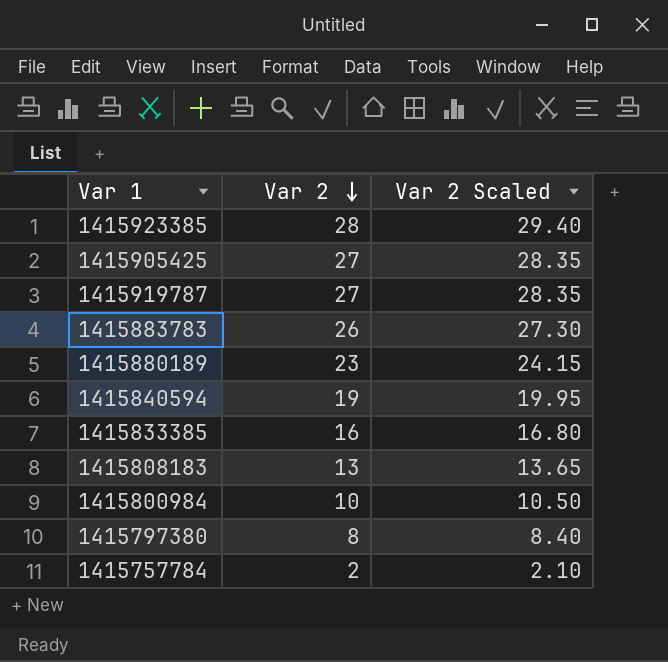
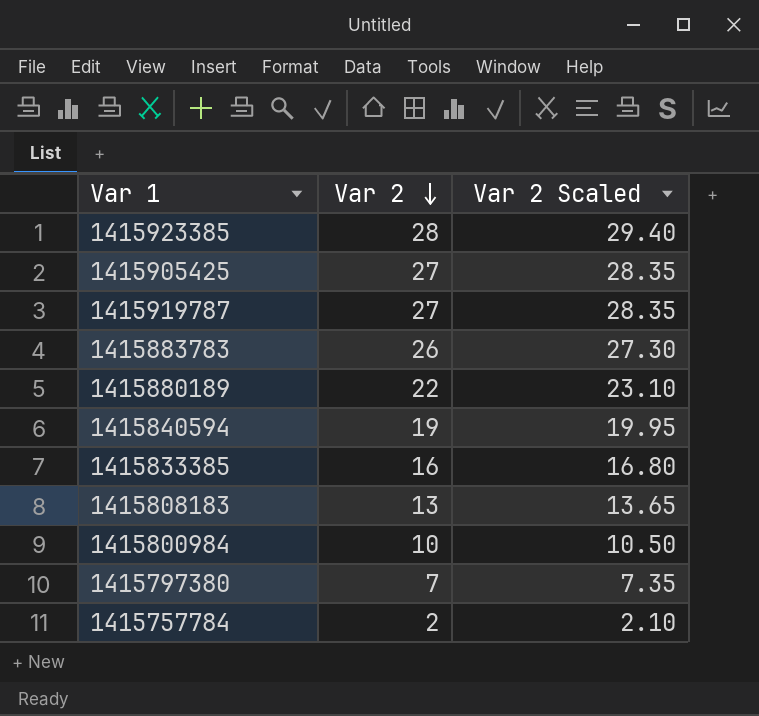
1415880189 | Var 2: 23 -> 22
1415880189 | Var 2 Scaled: 24.15 -> 23.10
1415797380 | Var 2: 8 -> 7
1415797380 | Var 2 Scaled: 8.40 -> 7.35

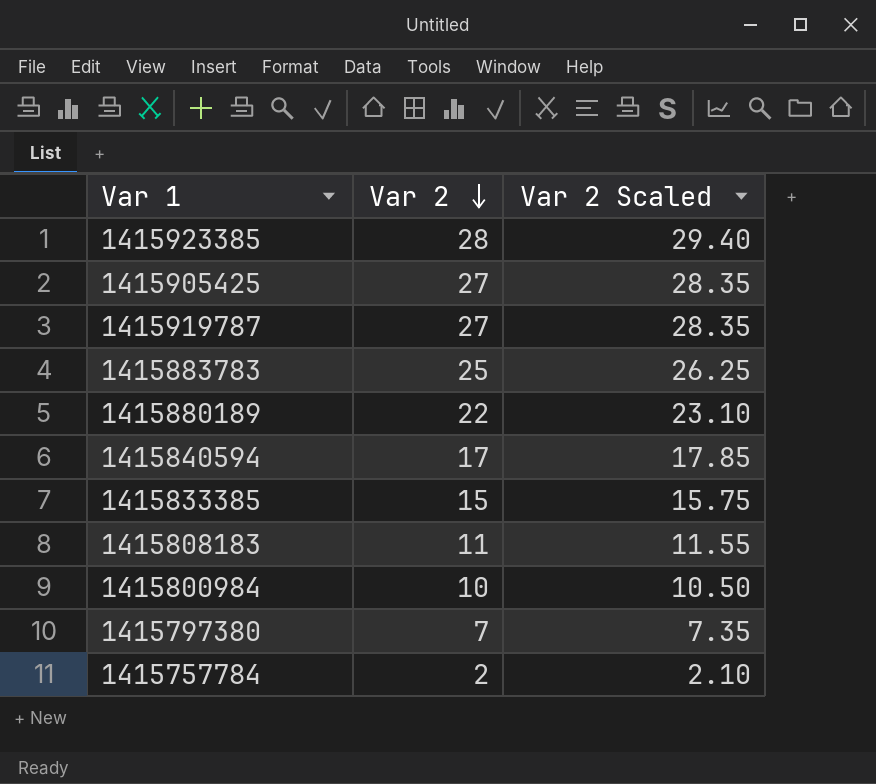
1415883783 | Var 2: 26 -> 25
1415883783 | Var 2 Scaled: 27.30 -> 26.25
1415840594 | Var 2: 19 -> 17
1415840594 | Var 2 Scaled: 19.95 -> 17.85
1415833385 | Var 2: 16 -> 15
1415833385 | Var 2 Scaled: 16.80 -> 15.75
1415808183 | Var 2: 13 -> 11
1415808183 | Var 2 Scaled: 13.65 -> 11.55

